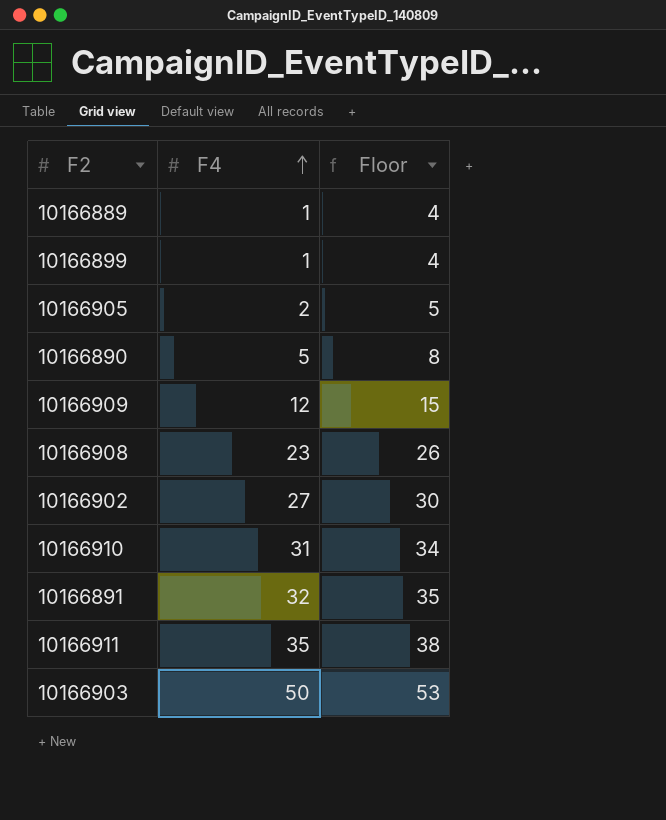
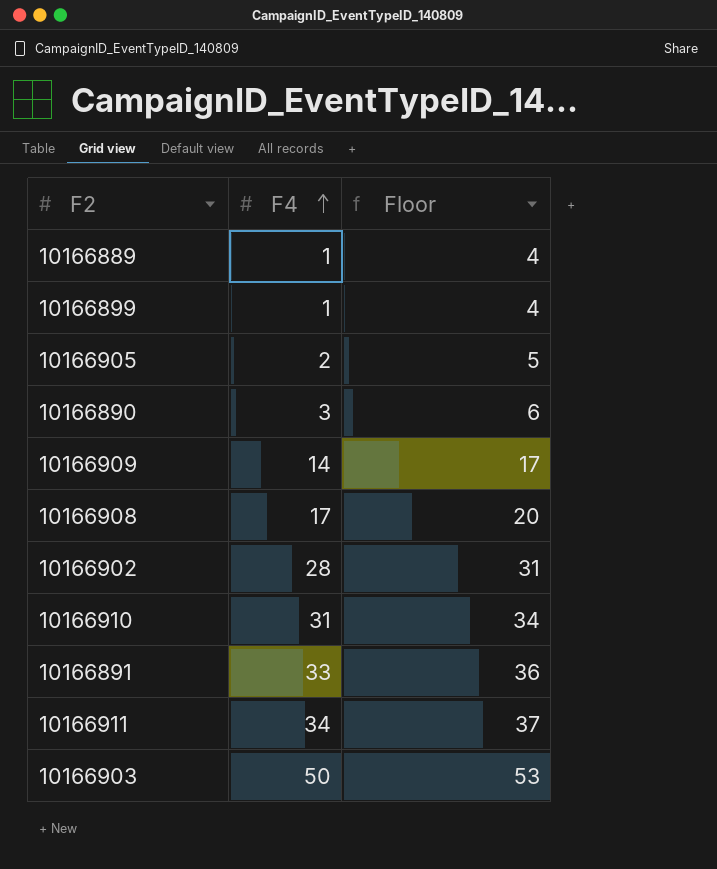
10166890 | F4: 5 -> 3
10166890 | Floor: 8 -> 6
10166909 | F4: 12 -> 14
10166909 | Floor: 15 -> 17
10166908 | F4: 23 -> 17
10166908 | Floor: 26 -> 20
10166902 | F4: 27 -> 28
10166902 | Floor: 30 -> 31
10166891 | F4: 32 -> 33
10166891 | Floor: 35 -> 36
10166911 | F4: 35 -> 34
10166911 | Floor: 38 -> 37

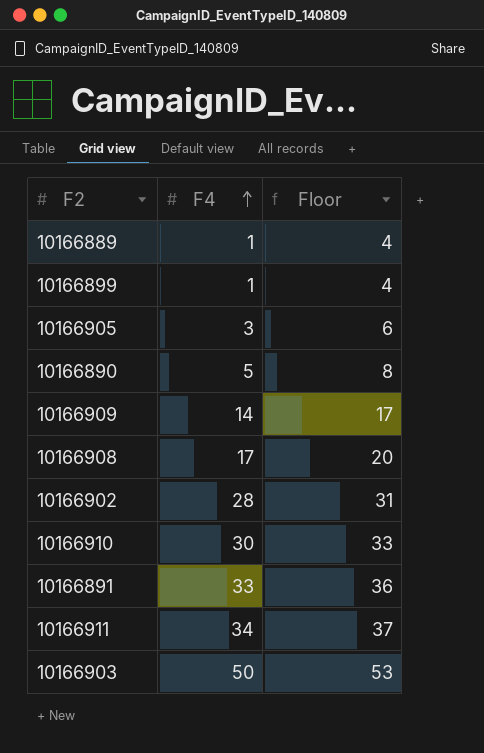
10166905 | F4: 2 -> 3
10166905 | Floor: 5 -> 6
10166890 | F4: 3 -> 5
10166890 | Floor: 6 -> 8
10166910 | F4: 31 -> 30
10166910 | Floor: 34 -> 33

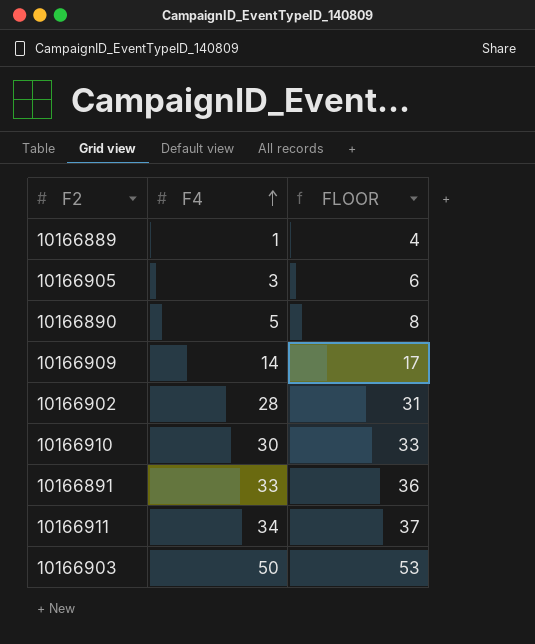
column name: Floor -> FLOOR
row 10166899: 1 | 4 -> none
row 10166908: 17 | 20 -> none

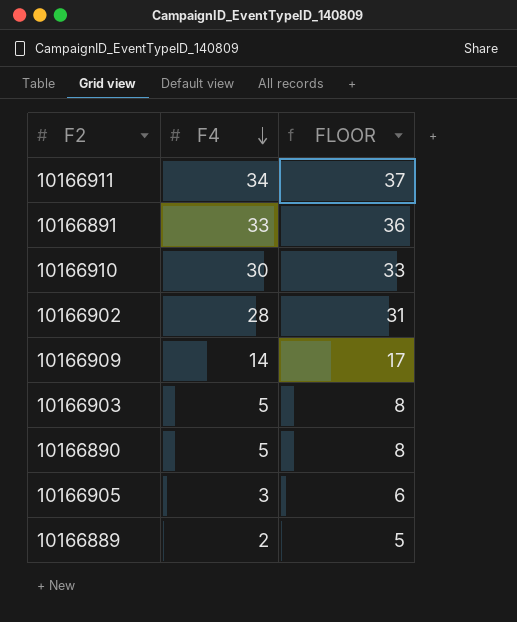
row order: F4 ascending -> F4 descending
10166903 | F4: 50 -> 5
10166903 | FLOOR: 53 -> 8
10166889 | F4: 1 -> 2
10166889 | FLOOR: 4 -> 5

